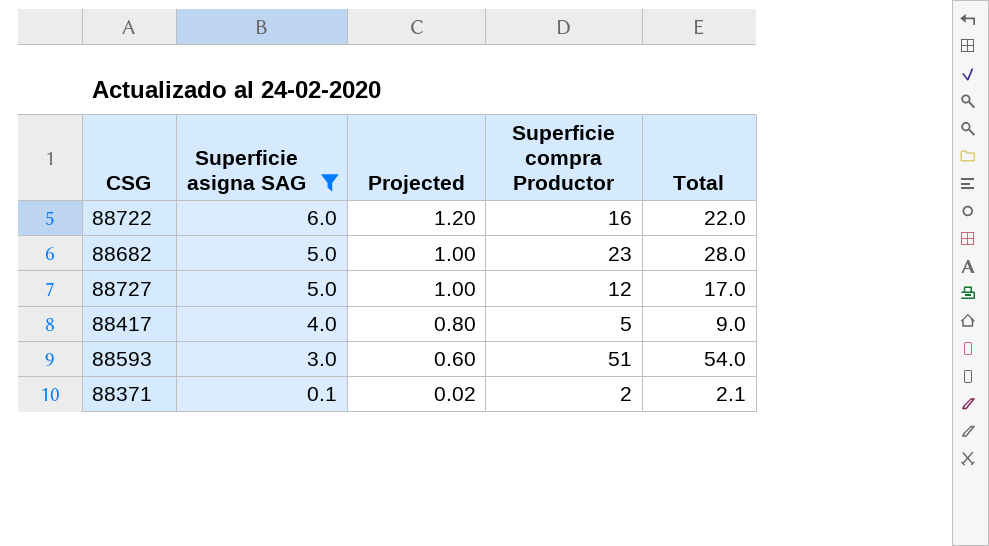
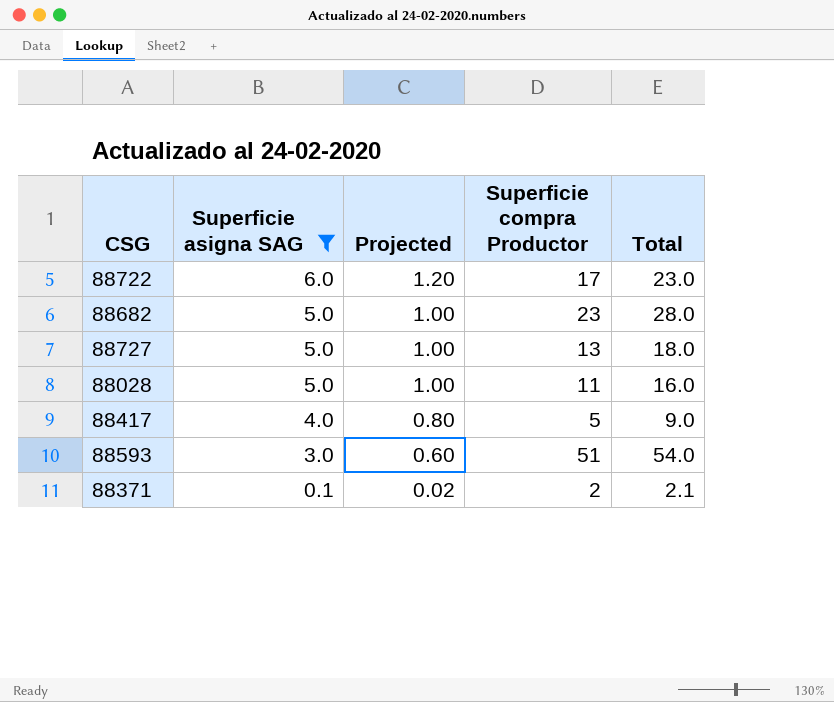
88722 | Superficie compra Productor: 16 -> 17
88722 | Total: 22.0 -> 23.0
88727 | Superficie compra Productor: 12 -> 13
88727 | Total: 17.0 -> 18.0
row 88028: none -> 5.0 | 1.00 | 11 | 16.0

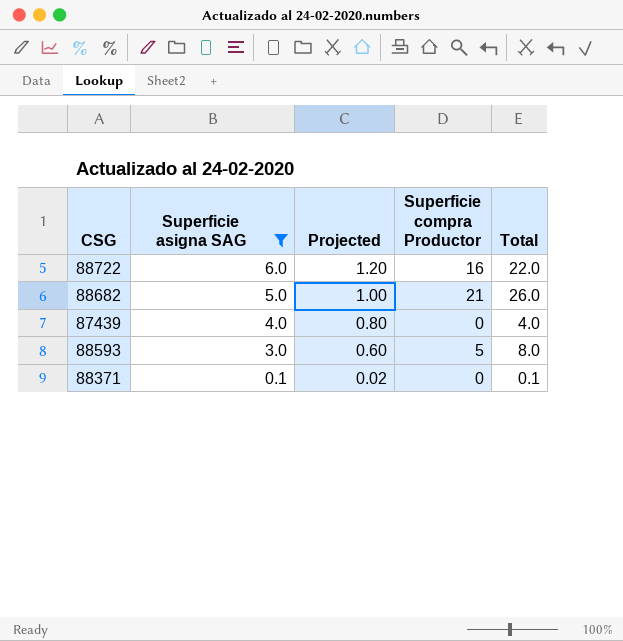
row 88727: 5.0 | 1.00 | 13 | 18.0 -> none
row 88028: 5.0 | 1.00 | 11 | 16.0 -> none
row 88417: 4.0 | 0.80 | 5 | 9.0 -> none
88722 | Superficie compra Productor: 17 -> 16
88722 | Total: 23.0 -> 22.0
88682 | Superficie compra Productor: 23 -> 21
88682 | Total: 28.0 -> 26.0
row 87439: none -> 4.0 | 0.80 | 0 | 4.0
88593 | Superficie compra Productor: 51 -> 5
88593 | Total: 54.0 -> 8.0
88371 | Superficie compra Productor: 2 -> 0
88371 | Total: 2.1 -> 0.1

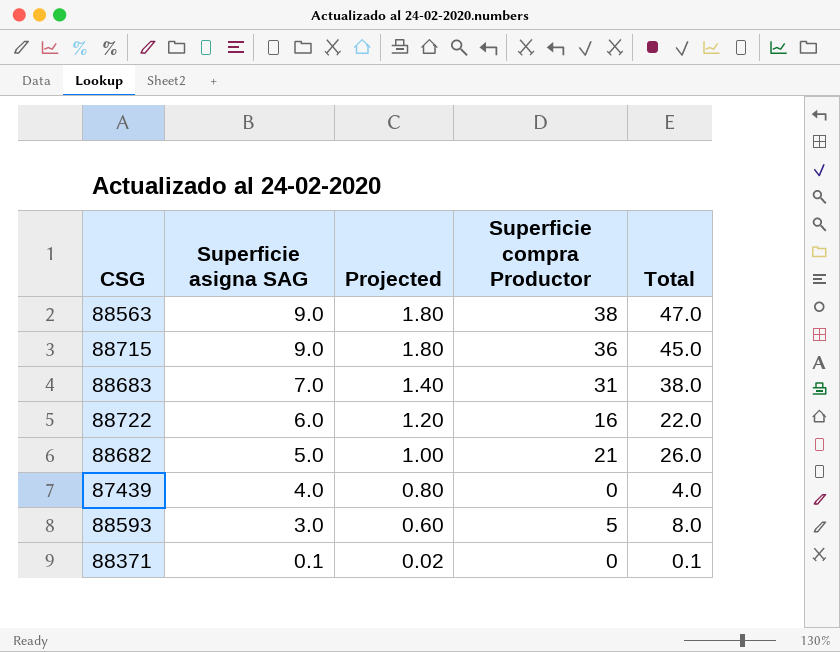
filter: Superficie asigna SAG <= 6.0 -> none

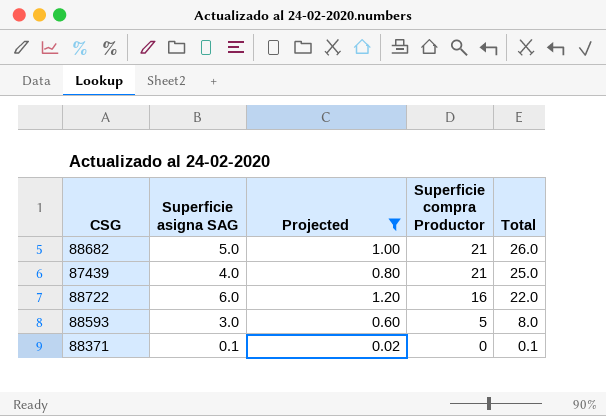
filter: none -> Projected <= 1.20
row order: Superficie asigna SAG descending -> Superficie compra Productor descending
87439 | Superficie compra Productor: 0 -> 21
87439 | Total: 4.0 -> 25.0

